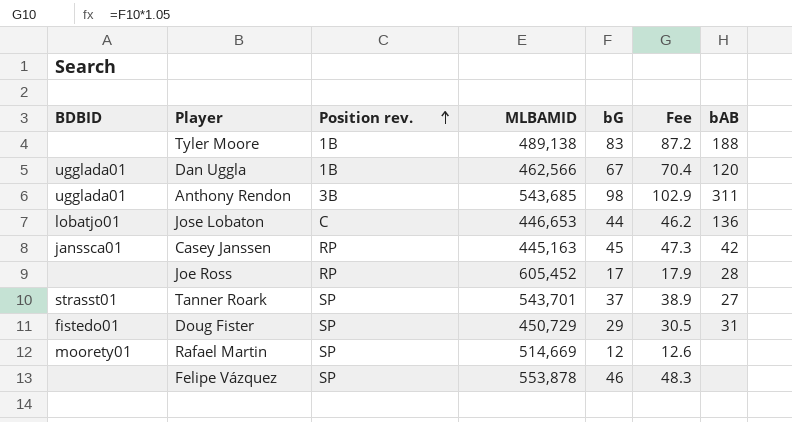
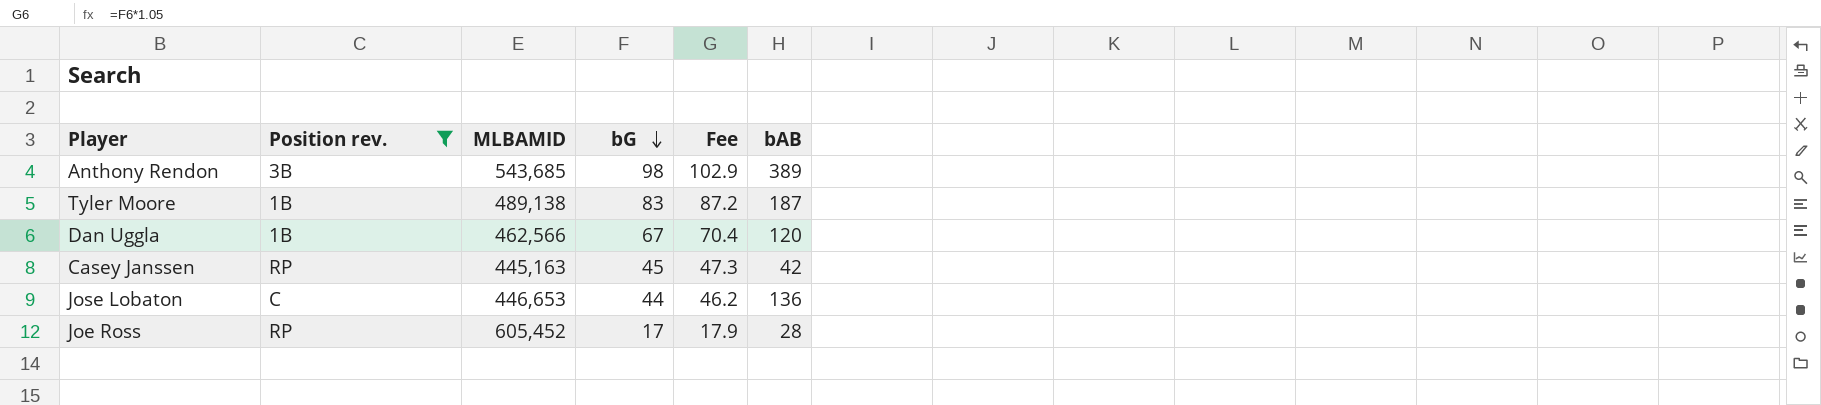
filter: none -> Position rev. != SP
row order: Position rev. ascending -> bG descending
column BDBID | position: 1 -> none
Anthony Rendon | bAB: 311 -> 389
Tyler Moore | bAB: 188 -> 187

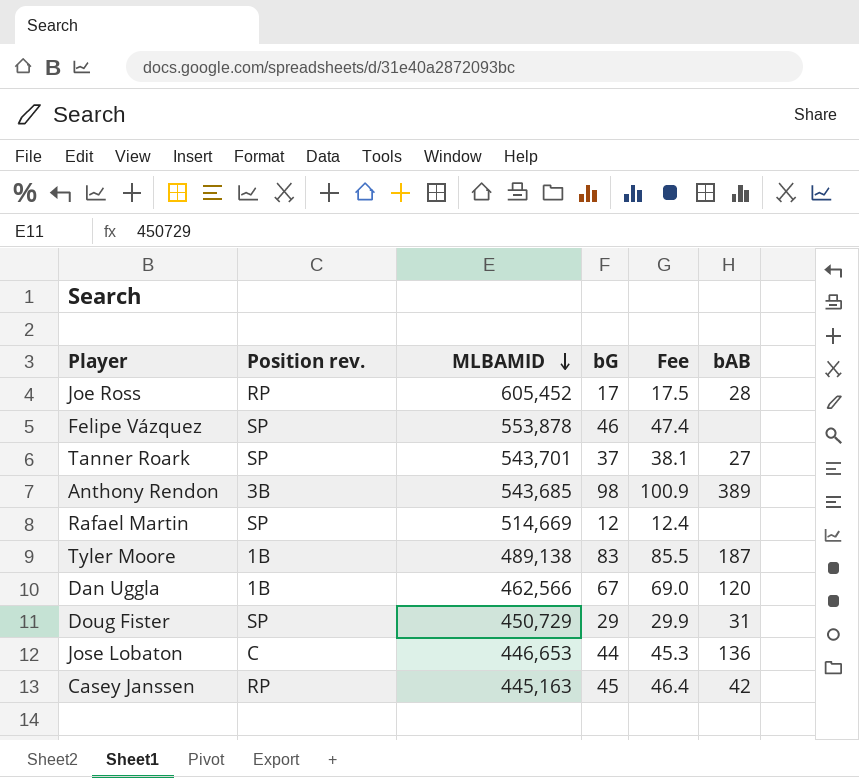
filter: Position rev. != SP -> none
row order: bG descending -> MLBAMID descending
column Fee | formula: [bG] * 1.05 -> [bG] * 1.03

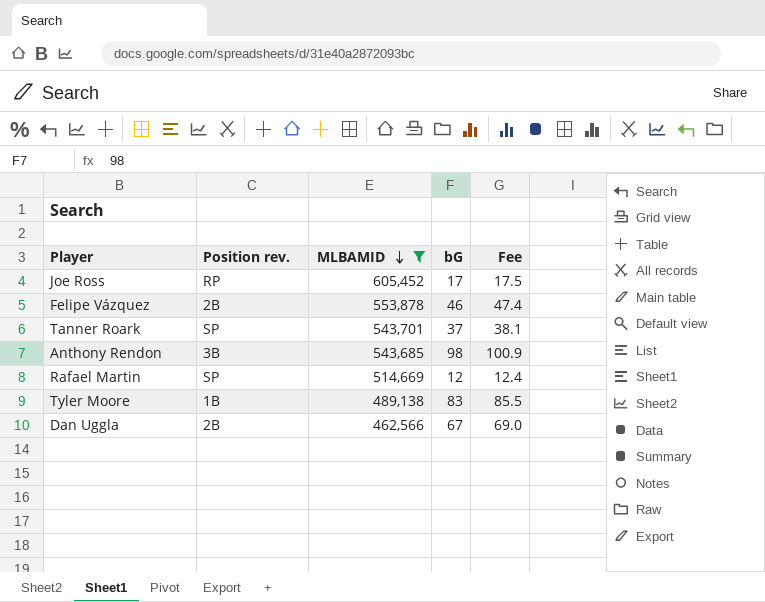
filter: none -> MLBAMID >= 462,566
column bAB | position: 6 -> none
Felipe Vázquez | Position rev.: SP -> 2B
Dan Uggla | Position rev.: 1B -> 2B

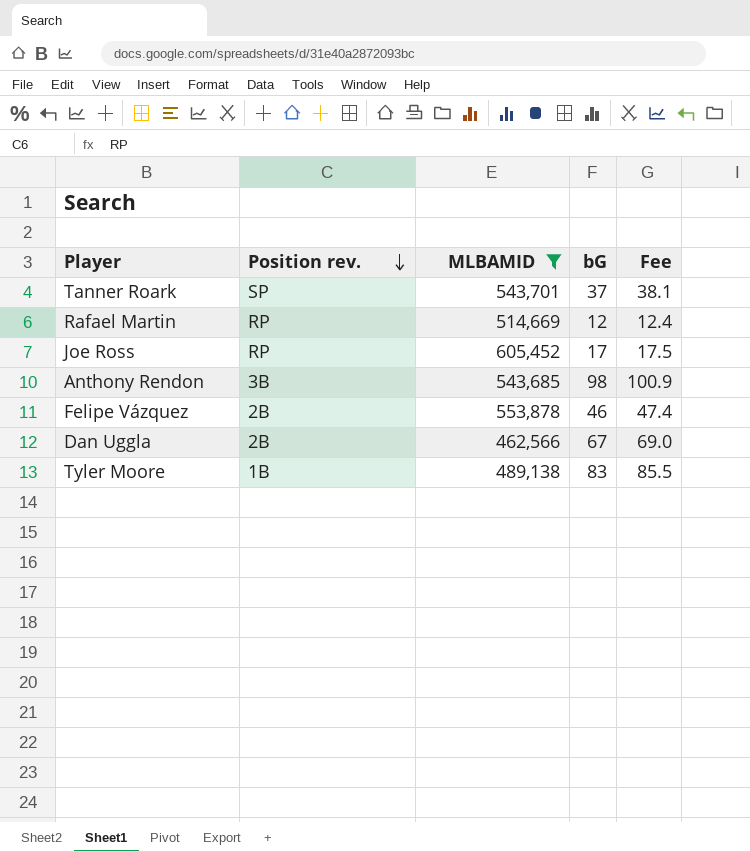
row order: MLBAMID descending -> Position rev. descending
Rafael Martin | Position rev.: SP -> RP

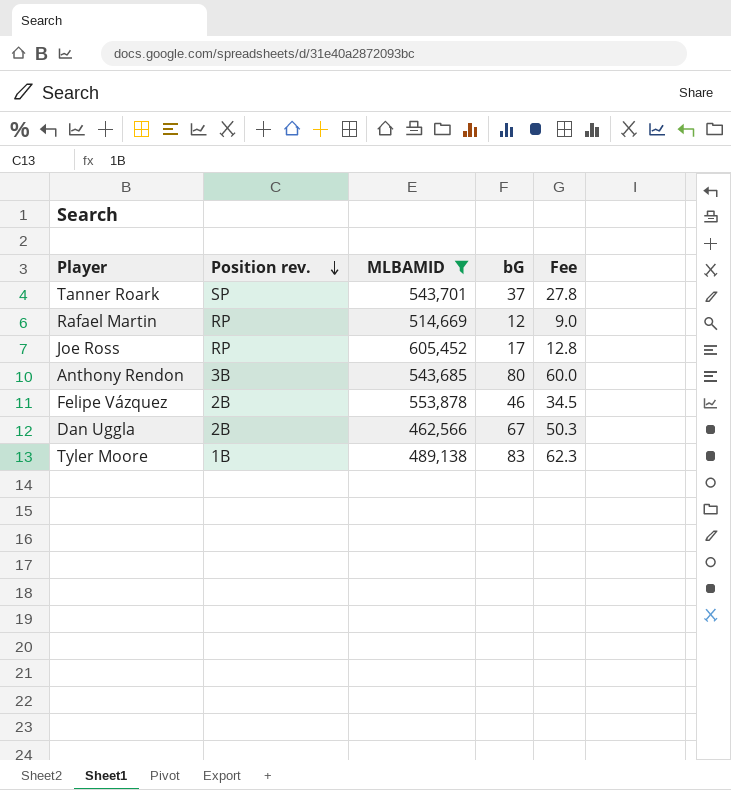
column Fee | formula: [bG] * 1.03 -> [bG] * 0.75
Anthony Rendon | bG: 98 -> 80

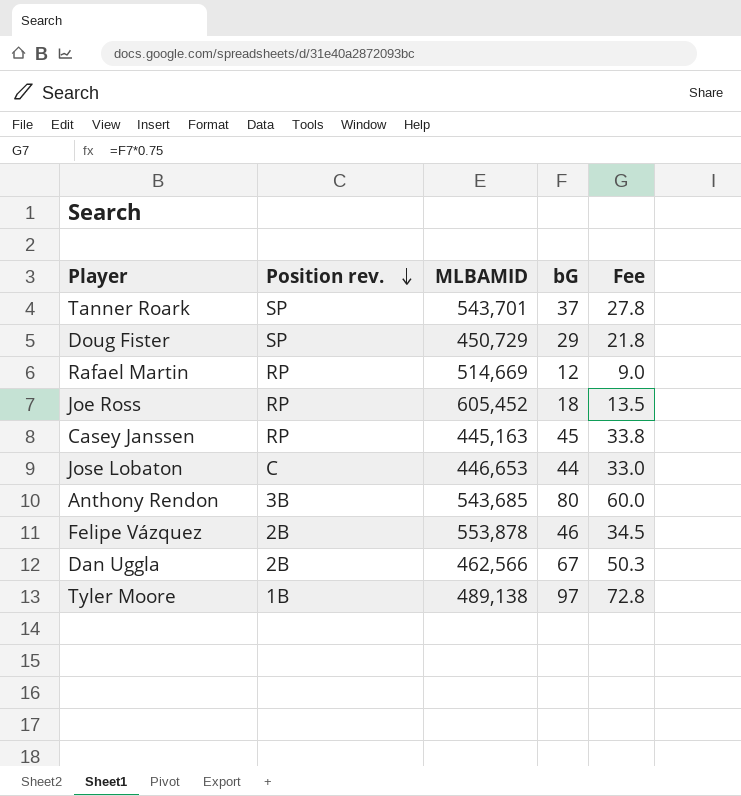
filter: MLBAMID >= 462,566 -> none
Joe Ross | bG: 17 -> 18
Joe Ross | Fee: 12.8 -> 13.5
Tyler Moore | bG: 83 -> 97
Tyler Moore | Fee: 62.3 -> 72.8

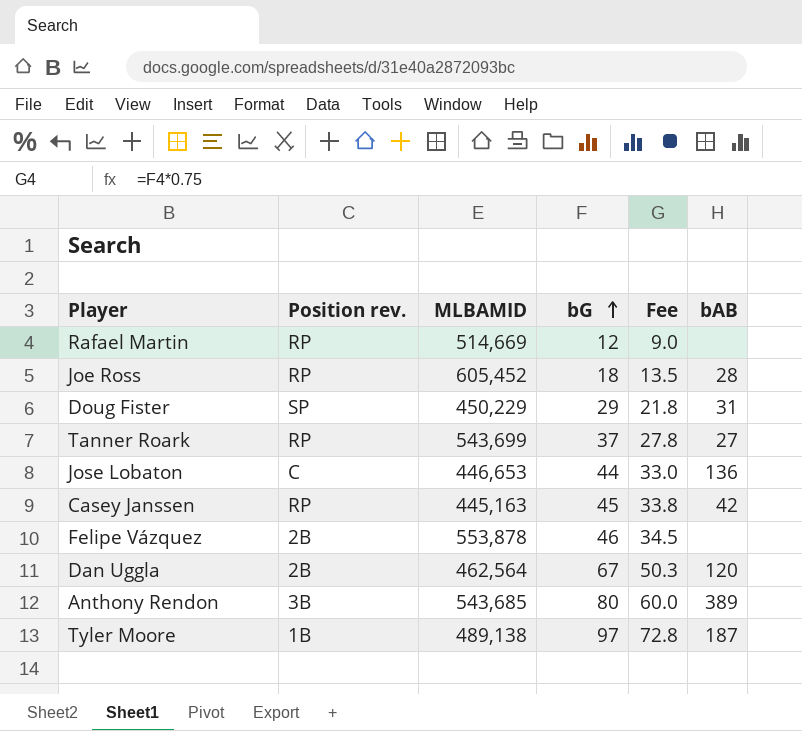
row order: Position rev. descending -> bG ascending
column bAB | position: none -> 6
Doug Fister | MLBAMID: 450,729 -> 450,229
Tanner Roark | Position rev.: SP -> RP
Tanner Roark | MLBAMID: 543,701 -> 543,699
Dan Uggla | MLBAMID: 462,566 -> 462,564

